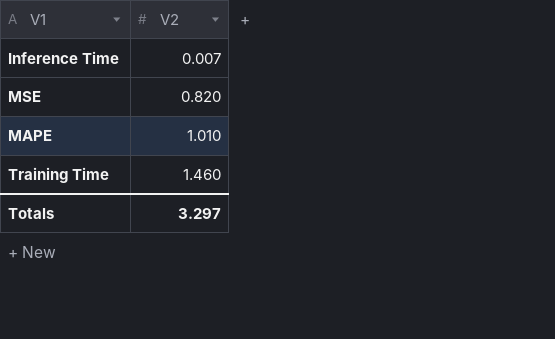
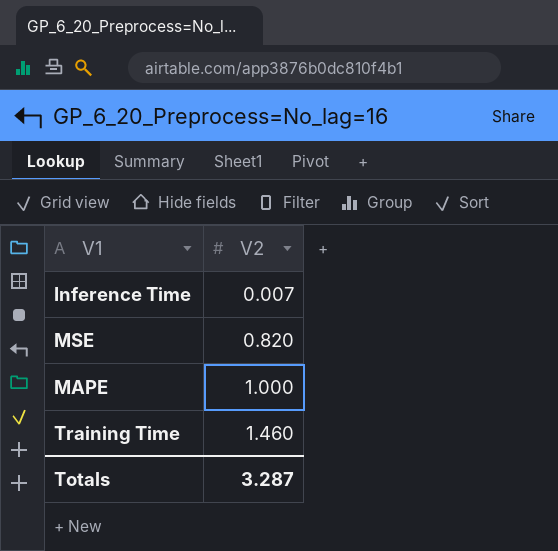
MAPE | V2: 1.010 -> 1.000
Totals | V2: 3.297 -> 3.287

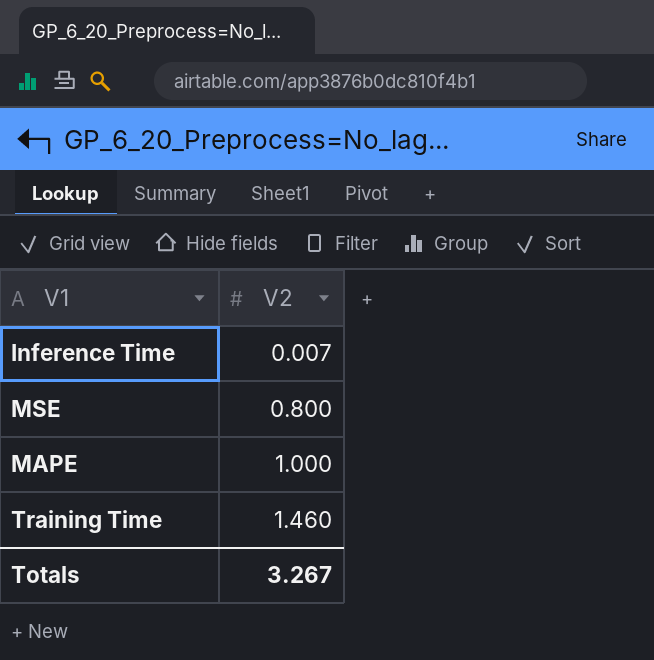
MSE | V2: 0.820 -> 0.800
Totals | V2: 3.287 -> 3.267

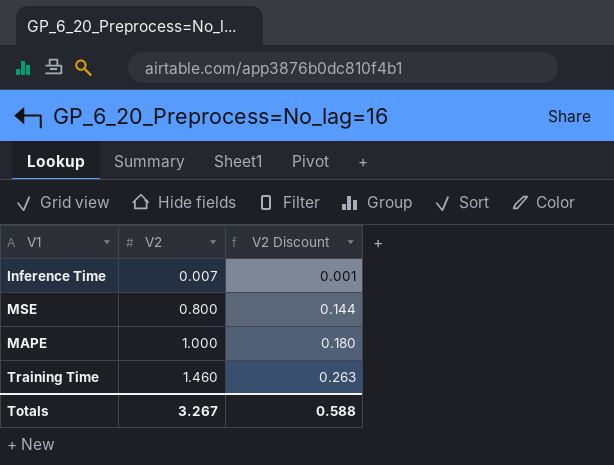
column V2 Discount | formula: none -> [V2] * 0.18

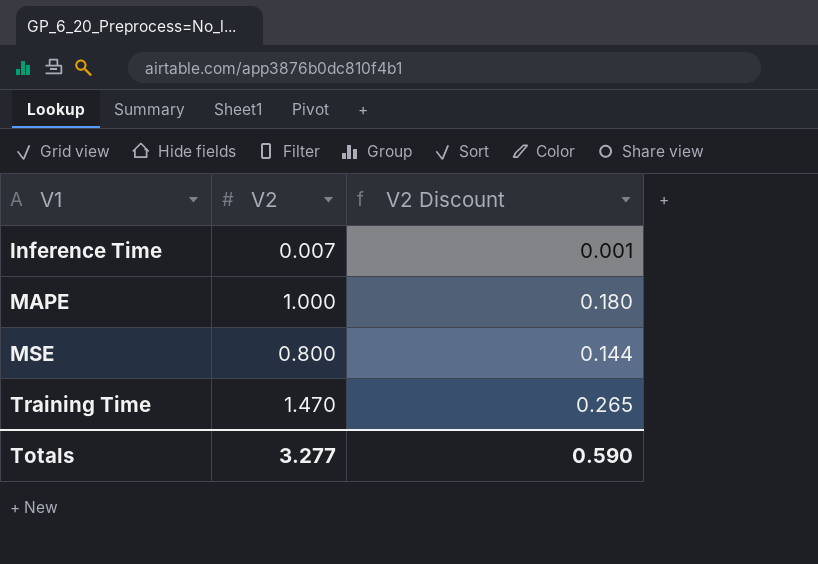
row order: V2 ascending -> V1 ascending
Training Time | V2: 1.460 -> 1.470
Training Time | V2 Discount: 0.263 -> 0.265
Totals | V2: 3.267 -> 3.277
Totals | V2 Discount: 0.588 -> 0.590

